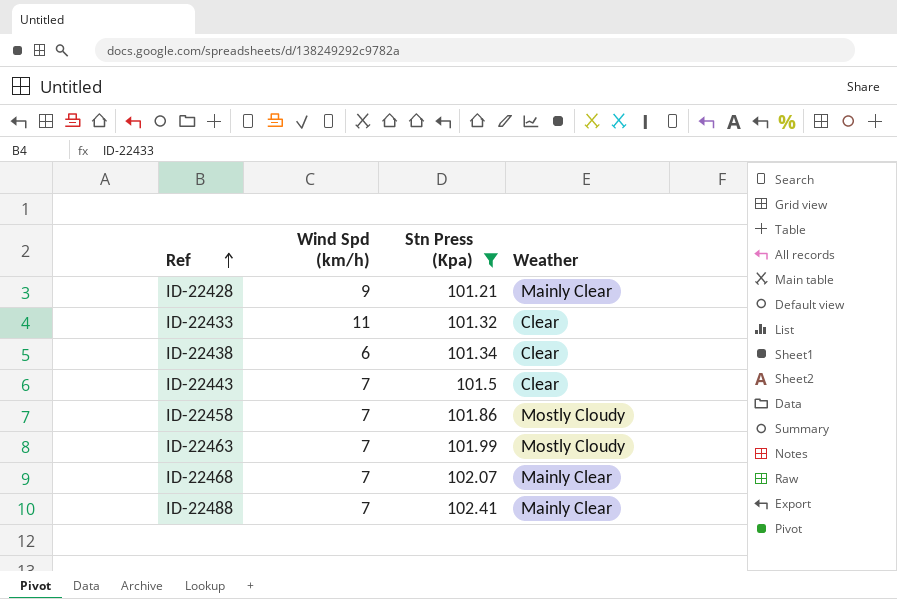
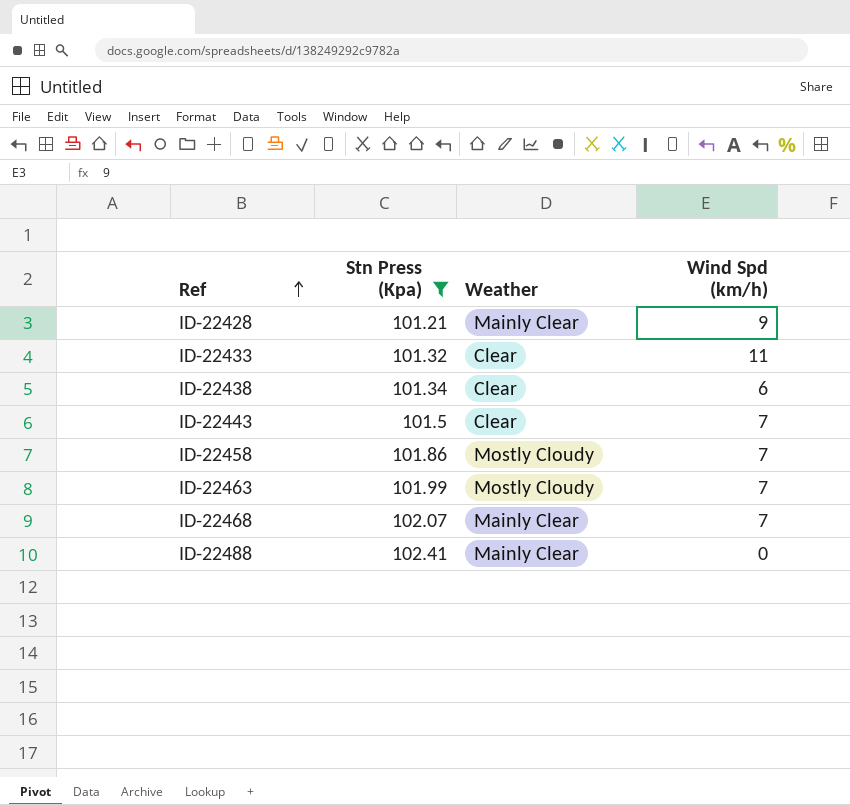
column Wind Spd (km/h) | position: 2 -> 4
ID-22488 | Wind Spd (km/h): 7 -> 0

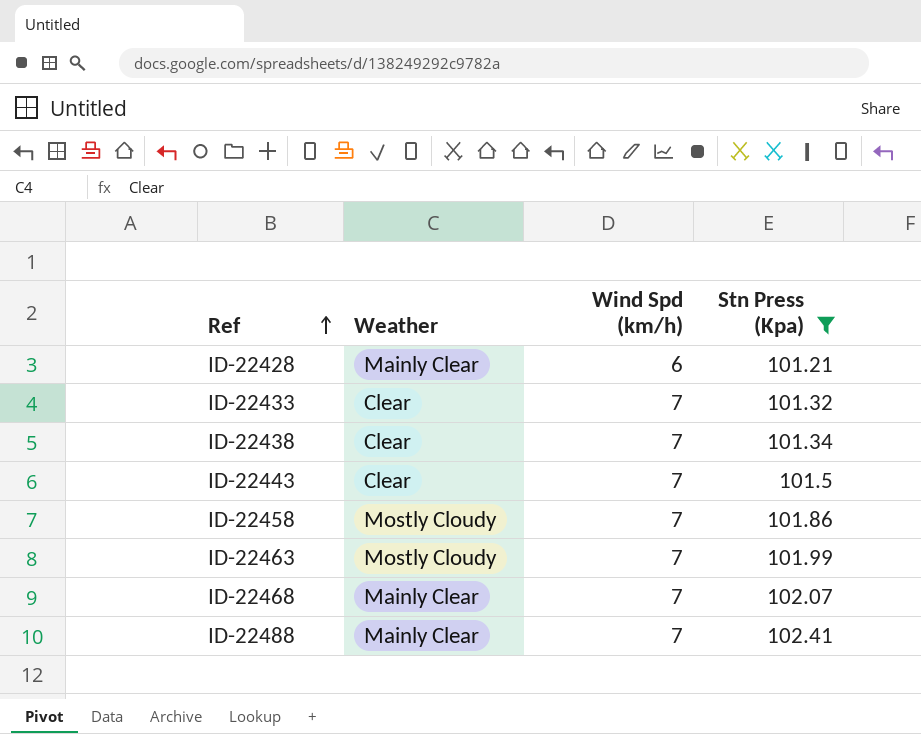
column Stn Press (Kpa) | position: 2 -> 4
ID-22428 | Wind Spd (km/h): 9 -> 6
ID-22433 | Wind Spd (km/h): 11 -> 7
ID-22438 | Wind Spd (km/h): 6 -> 7
ID-22488 | Wind Spd (km/h): 0 -> 7

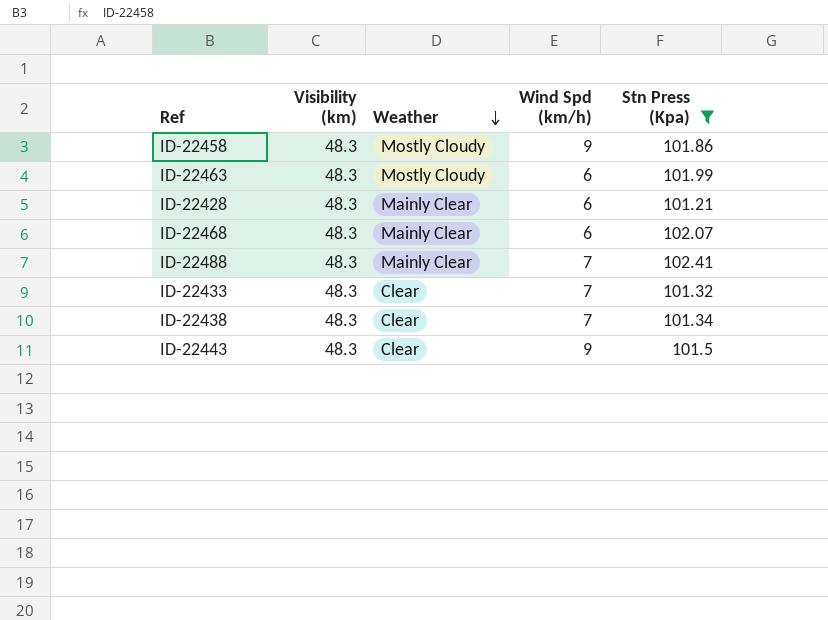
row order: Ref ascending -> Weather descending
column Visibility (km) | position: none -> 2
ID-22458 | Wind Spd (km/h): 7 -> 9
ID-22463 | Wind Spd (km/h): 7 -> 6
ID-22468 | Wind Spd (km/h): 7 -> 6
ID-22443 | Wind Spd (km/h): 7 -> 9

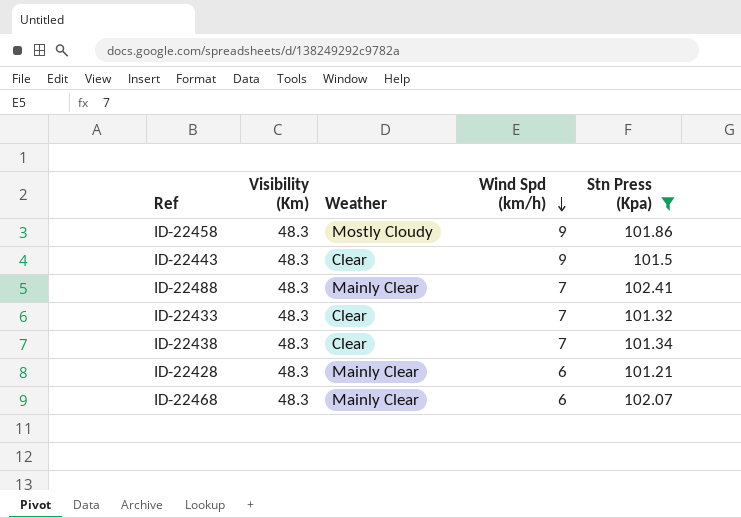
row order: Weather descending -> Wind Spd (km/h) descending
column name: Visibility (km) -> Visibility (Km)
row ID-22463: 48.3 | Mostly Cloudy | 6 | 101.99 -> none

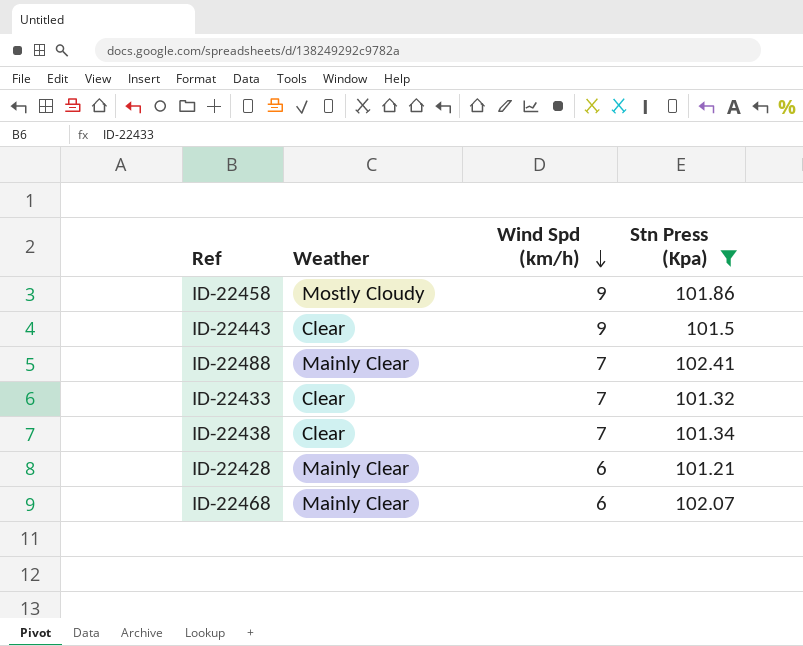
column Visibility (Km) | position: 2 -> none

